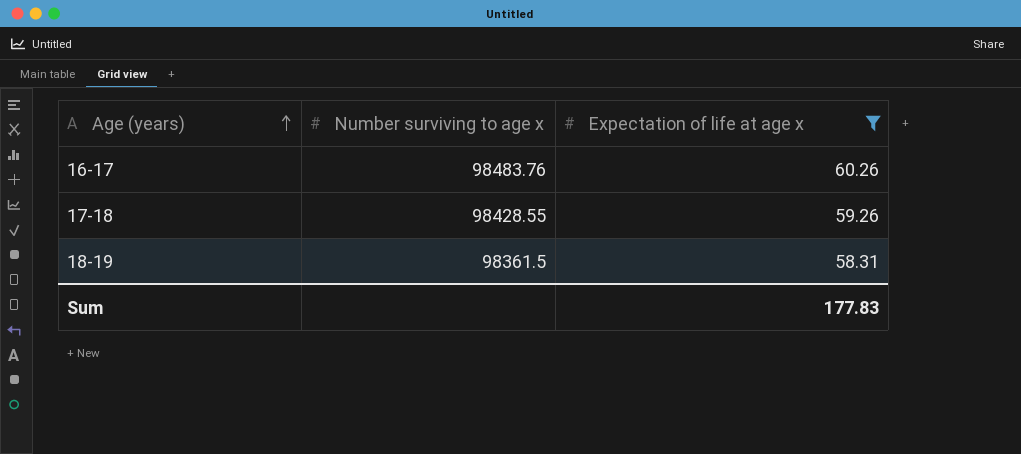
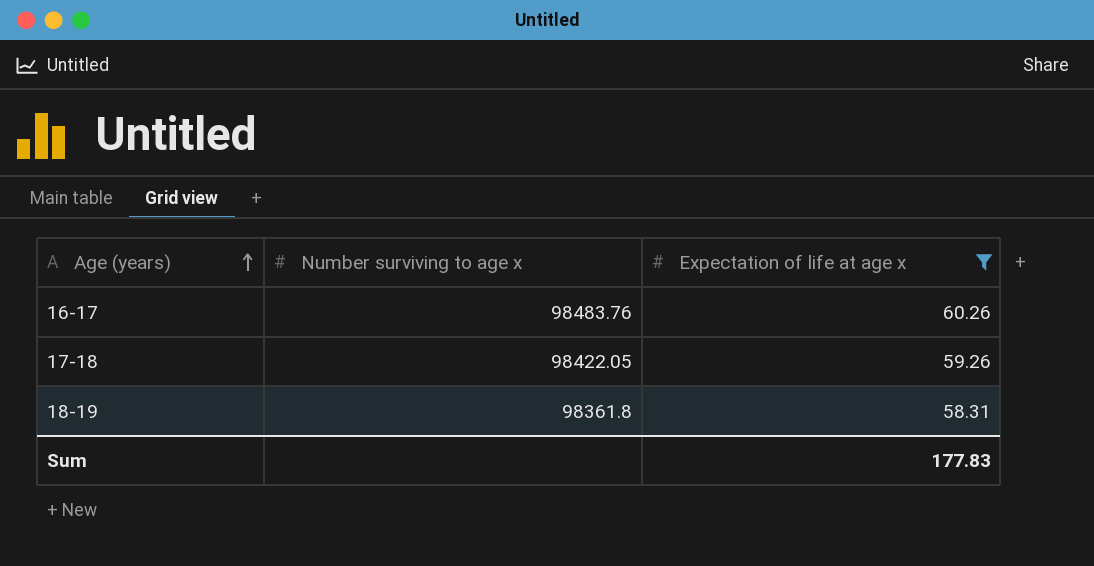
17-18 | Number surviving to age x: 98428.55 -> 98422.05
18-19 | Number surviving to age x: 98361.5 -> 98361.8

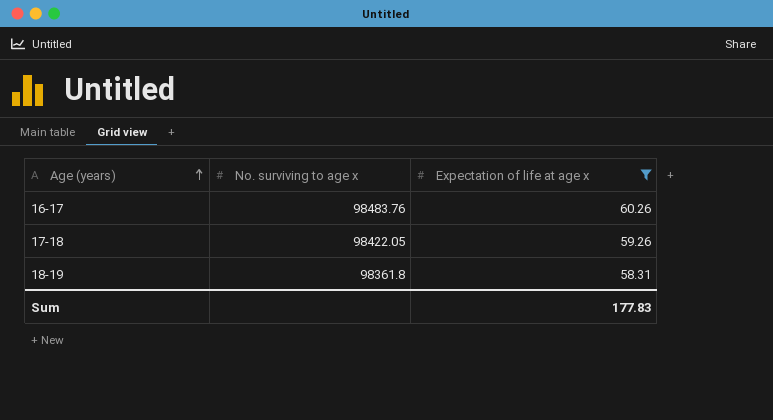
column name: Number surviving to age x -> No. surviving to age x

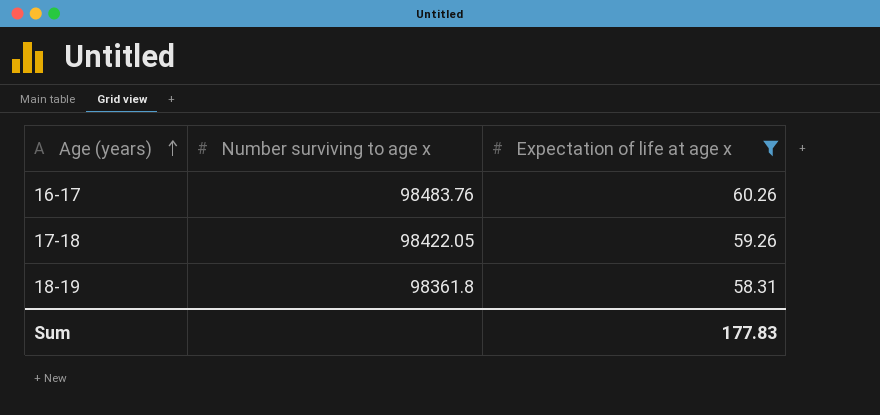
column name: No. surviving to age x -> Number surviving to age x

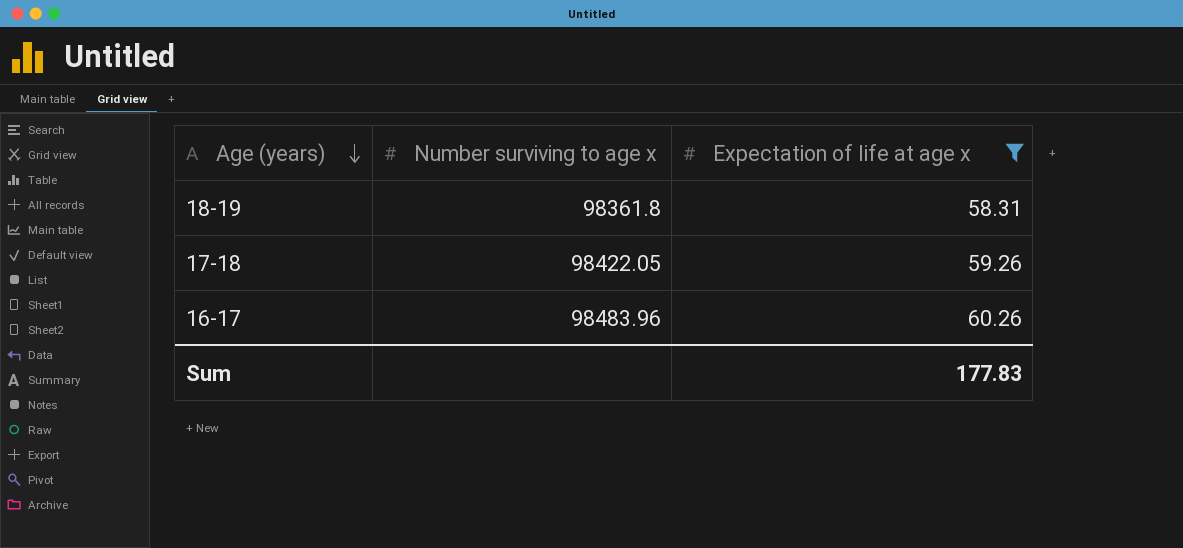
row order: Age (years) ascending -> Age (years) descending
16-17 | Number surviving to age x: 98483.76 -> 98483.96

